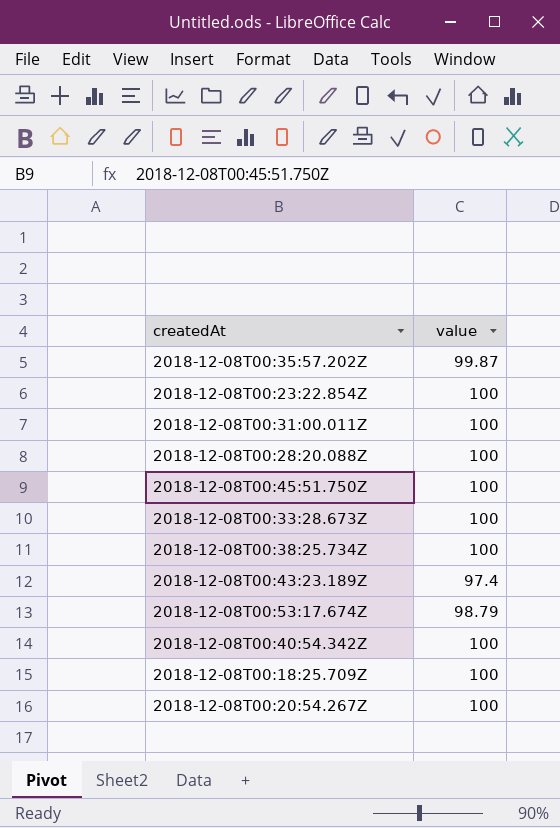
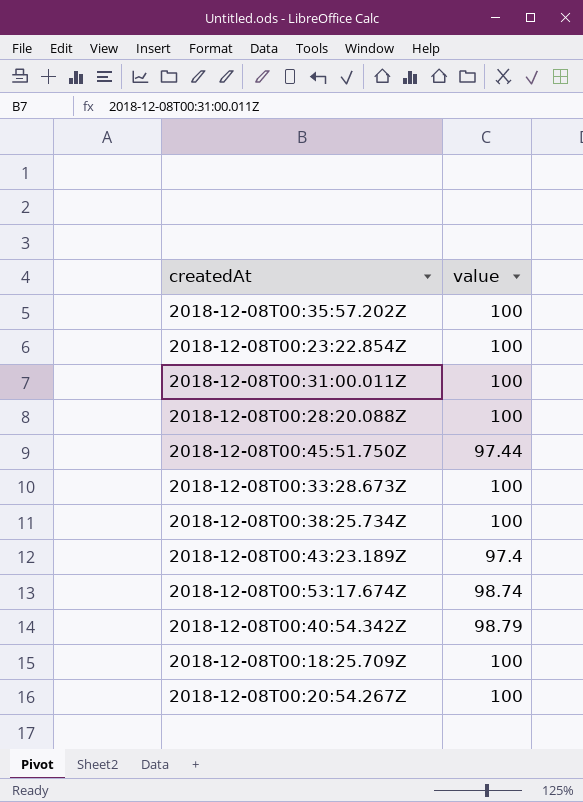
2018-12-08T00:35:57.202Z | value: 99.87 -> 100
2018-12-08T00:45:51.750Z | value: 100 -> 97.44
2018-12-08T00:53:17.674Z | value: 98.79 -> 98.74
2018-12-08T00:40:54.342Z | value: 100 -> 98.79

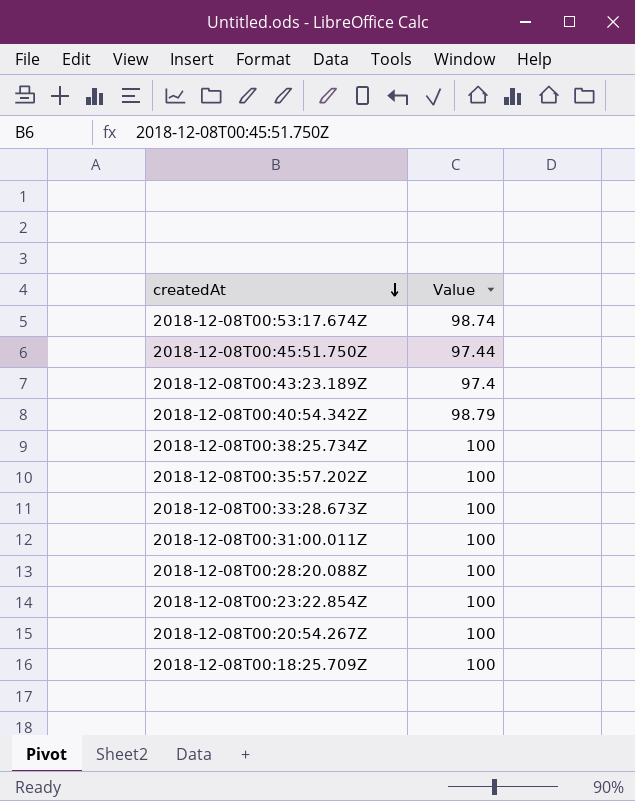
row order: none -> createdAt descending
column name: value -> Value

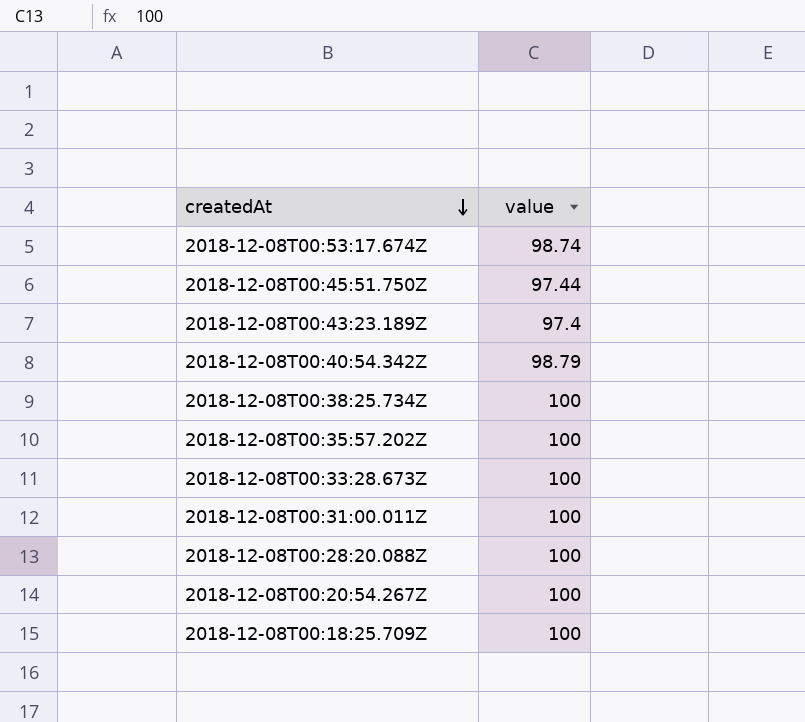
column name: Value -> value
row 2018-12-08T00:23:22.854Z: 100 -> none

